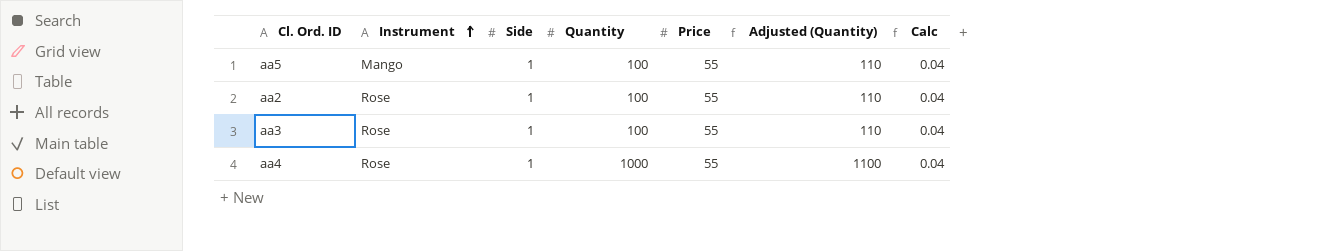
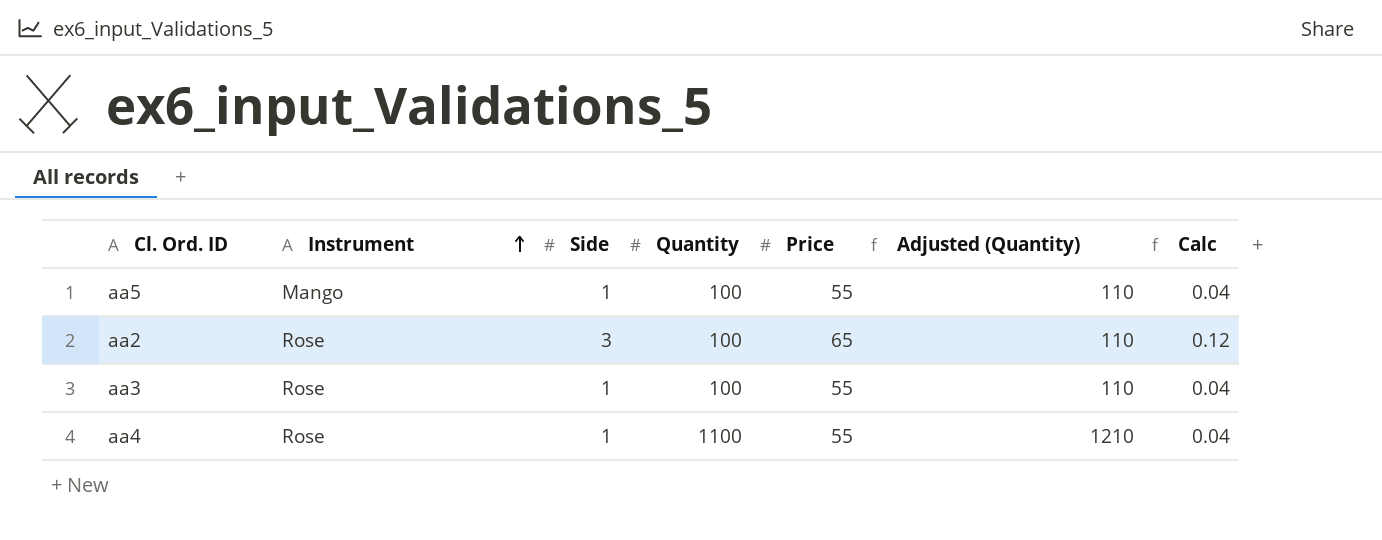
aa2 | Side: 1 -> 3
aa2 | Price: 55 -> 65
aa2 | Calc: 0.04 -> 0.12
aa4 | Quantity: 1000 -> 1100
aa4 | Adjusted (Quantity): 1100 -> 1210

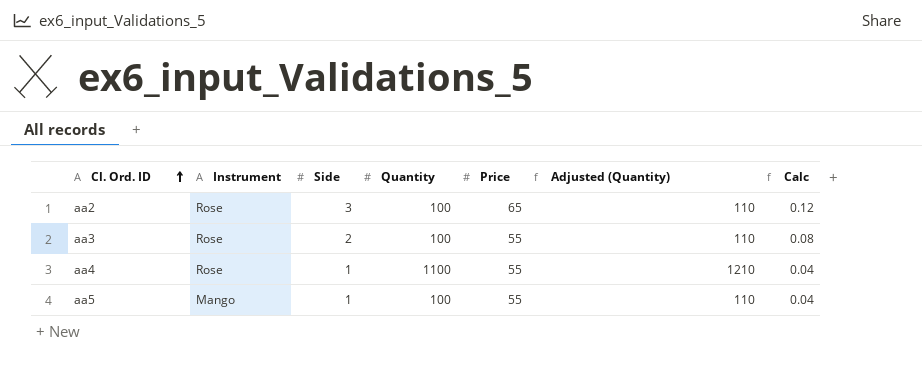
row order: Instrument ascending -> Cl. Ord. ID ascending
aa3 | Side: 1 -> 2
aa3 | Calc: 0.04 -> 0.08

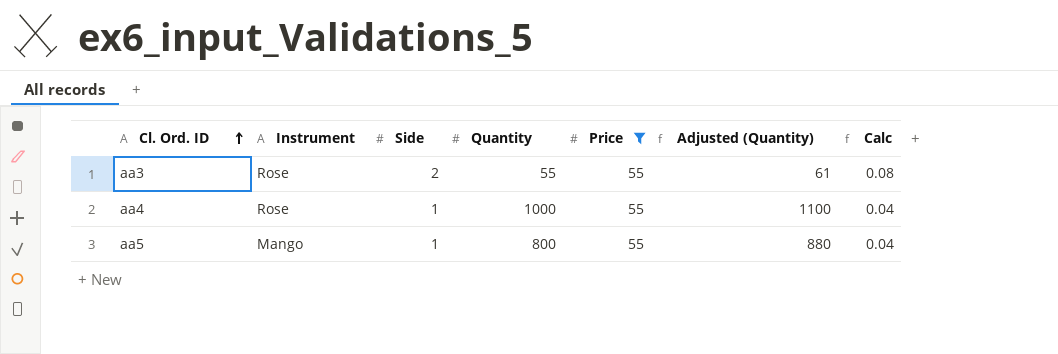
filter: none -> Price = 55
aa3 | Quantity: 100 -> 55
aa3 | Adjusted (Quantity): 110 -> 61
aa4 | Quantity: 1100 -> 1000
aa4 | Adjusted (Quantity): 1210 -> 1100
aa5 | Quantity: 100 -> 800
aa5 | Adjusted (Quantity): 110 -> 880

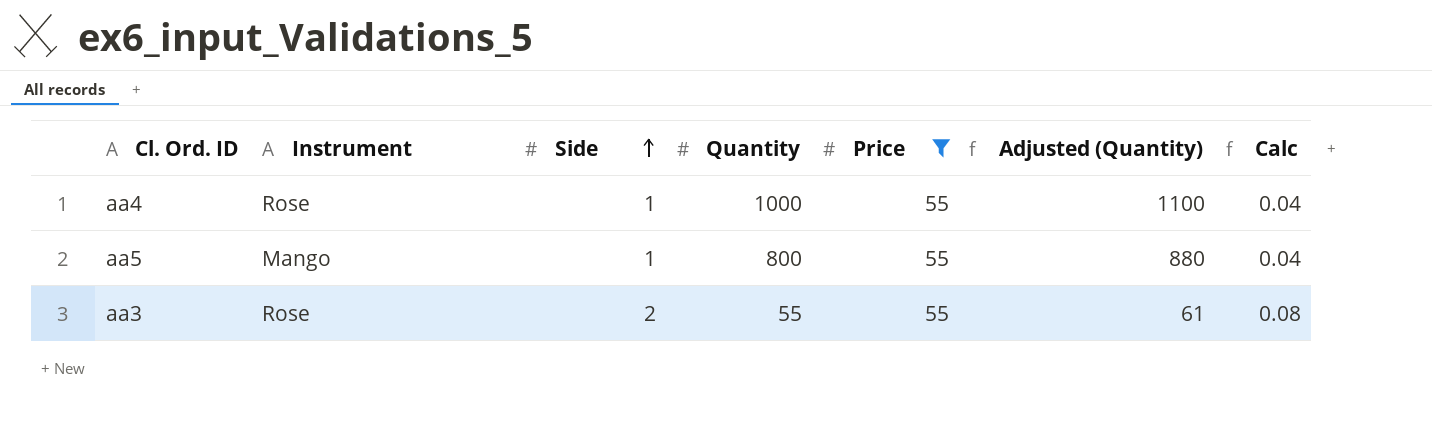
row order: Cl. Ord. ID ascending -> Side ascending

